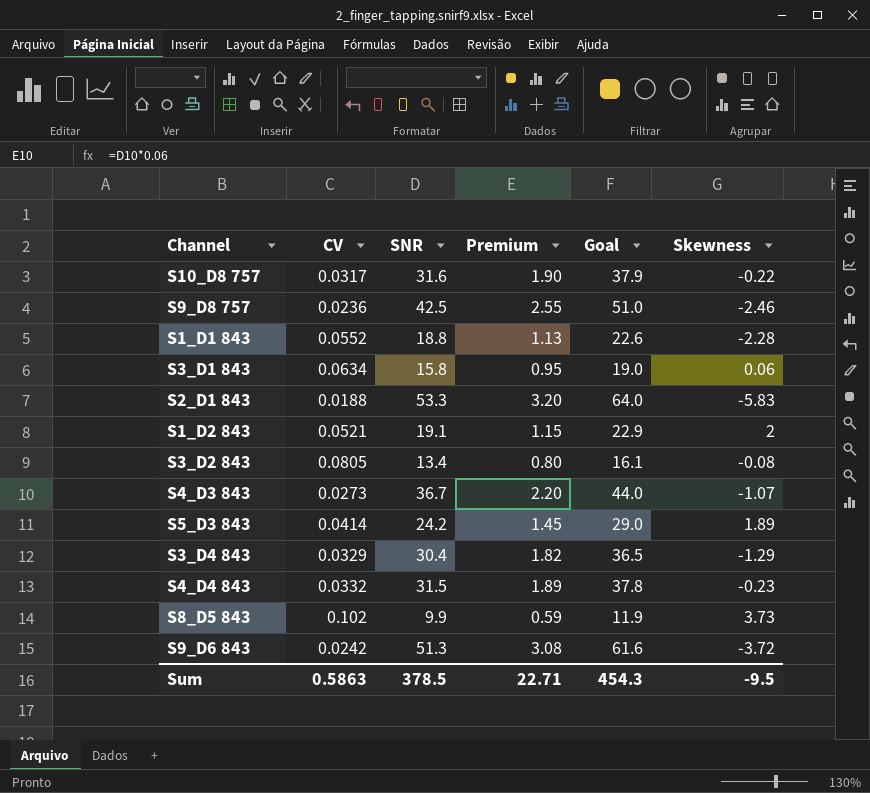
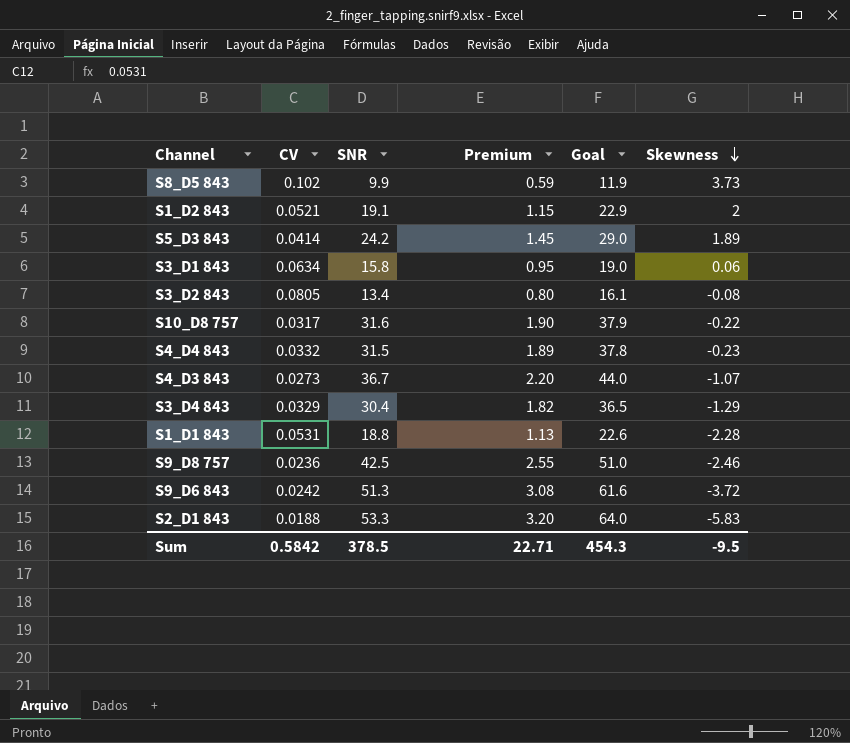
row order: none -> Skewness descending
S1_D1 843 | CV: 0.0552 -> 0.0531
Sum | CV: 0.5863 -> 0.5842

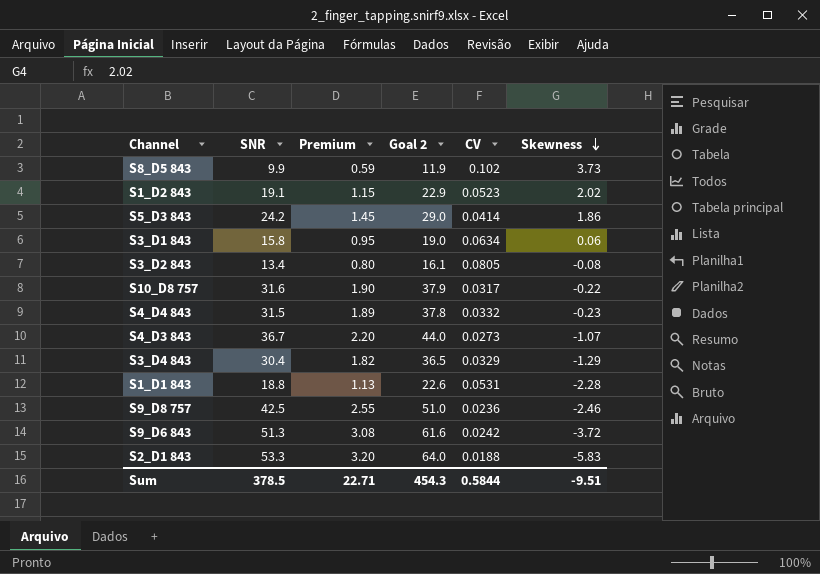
column name: Goal -> Goal 2
column CV | position: 2 -> 5
S1_D2 843 | CV: 0.0521 -> 0.0523
S1_D2 843 | Skewness: 2 -> 2.02
S5_D3 843 | Skewness: 1.89 -> 1.86
Sum | CV: 0.5842 -> 0.5844
Sum | Skewness: -9.5 -> -9.51

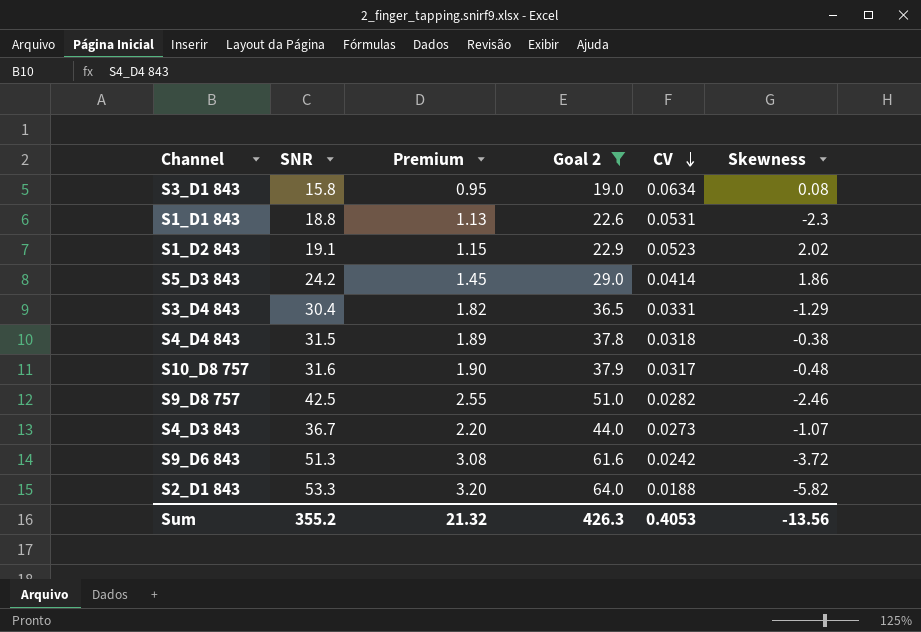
filter: none -> Goal 2 >= 19.0
row order: Skewness descending -> CV descending
S3_D1 843 | Skewness: 0.06 -> 0.08
S1_D1 843 | Skewness: -2.28 -> -2.3
S3_D4 843 | CV: 0.0329 -> 0.0331
S4_D4 843 | CV: 0.0332 -> 0.0318
S4_D4 843 | Skewness: -0.23 -> -0.38
S10_D8 757 | Skewness: -0.22 -> -0.48
S9_D8 757 | CV: 0.0236 -> 0.0282
S2_D1 843 | Skewness: -5.83 -> -5.82
Sum | SNR: 378.5 -> 355.2
Sum | Premium: 22.71 -> 21.32
Sum | Goal 2: 454.3 -> 426.3
Sum | CV: 0.5844 -> 0.4053
Sum | Skewness: -9.51 -> -13.56

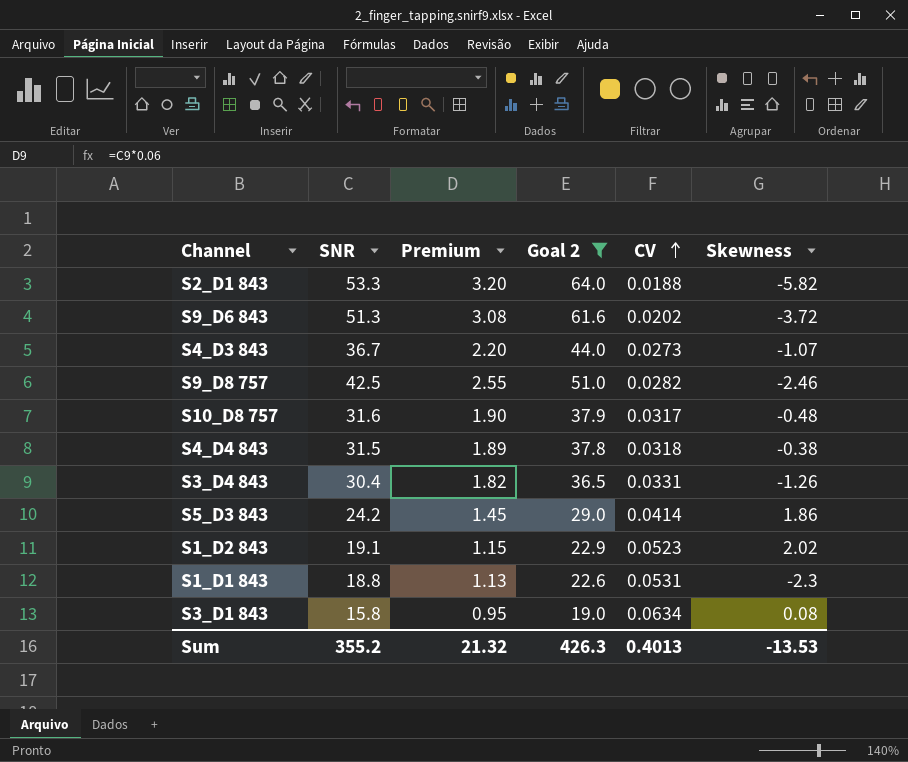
row order: CV descending -> CV ascending
S9_D6 843 | CV: 0.0242 -> 0.0202
S3_D4 843 | Skewness: -1.29 -> -1.26
Sum | CV: 0.4053 -> 0.4013
Sum | Skewness: -13.56 -> -13.53

